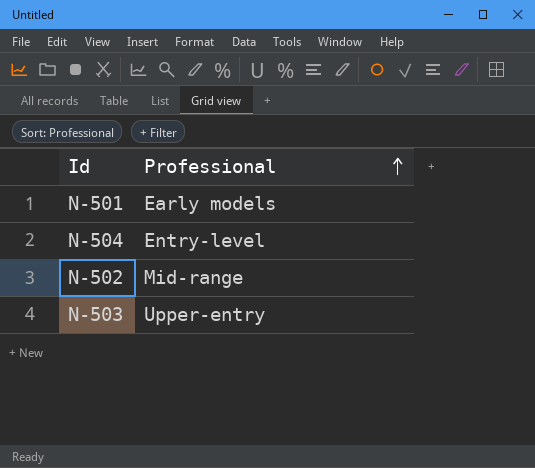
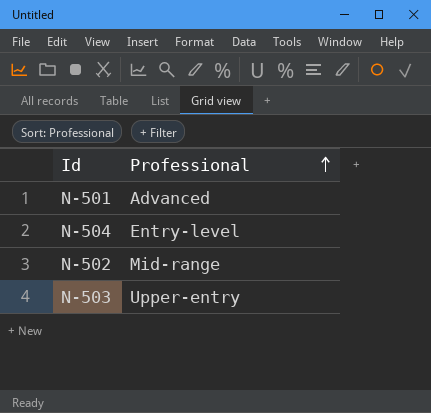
N-501 | Professional: Early models -> Advanced

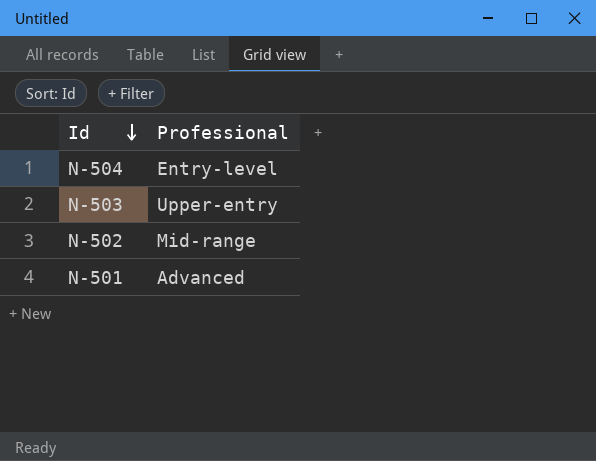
row order: Professional ascending -> Id descending

